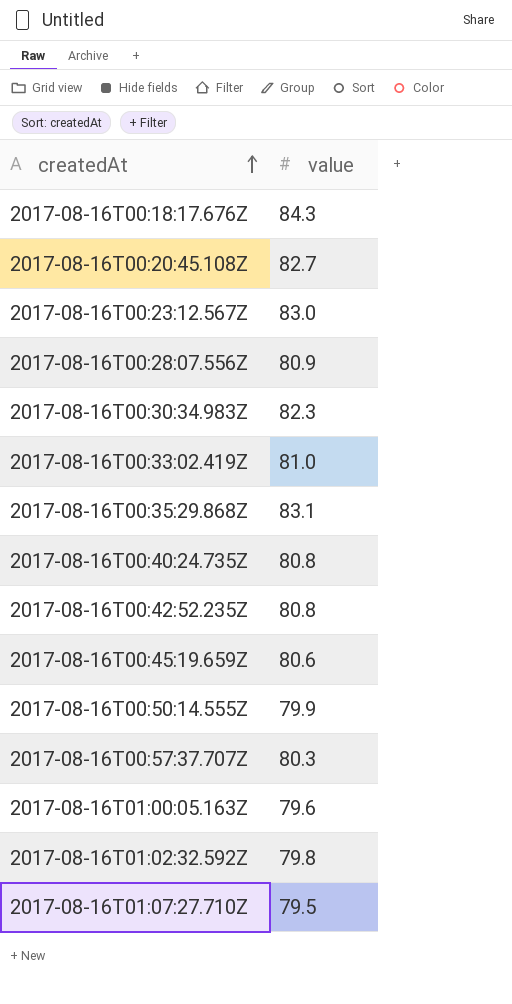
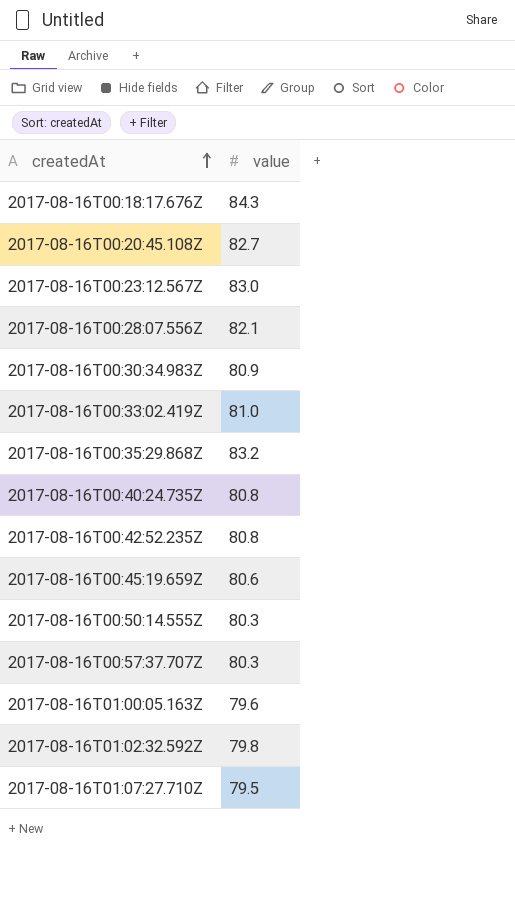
2017-08-16T00:28:07.556Z | value: 80.9 -> 82.1
2017-08-16T00:30:34.983Z | value: 82.3 -> 80.9
2017-08-16T00:35:29.868Z | value: 83.1 -> 83.2
2017-08-16T00:50:14.555Z | value: 79.9 -> 80.3

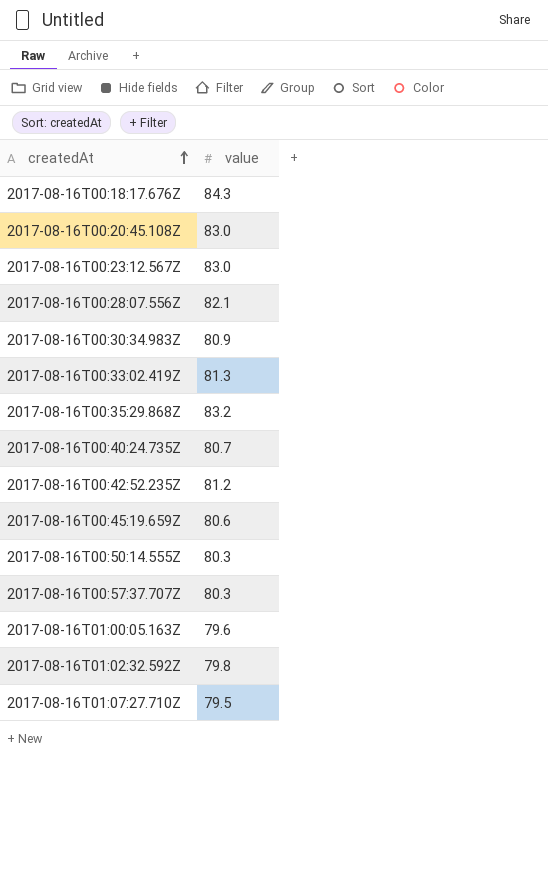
2017-08-16T00:20:45.108Z | value: 82.7 -> 83.0
2017-08-16T00:33:02.419Z | value: 81.0 -> 81.3
2017-08-16T00:40:24.735Z | value: 80.8 -> 80.7
2017-08-16T00:42:52.235Z | value: 80.8 -> 81.2

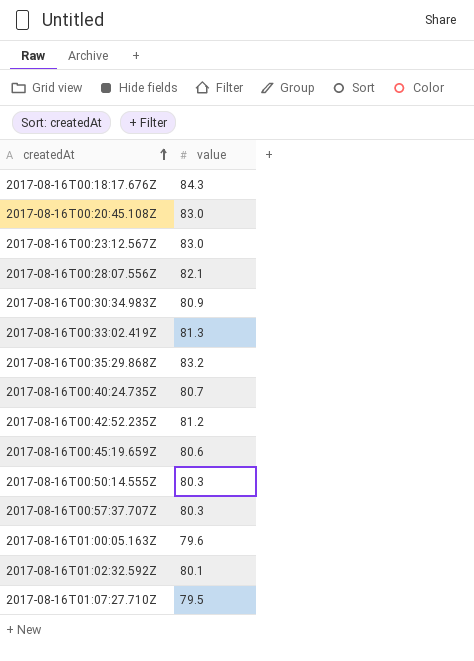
2017-08-16T01:02:32.592Z | value: 79.8 -> 80.1

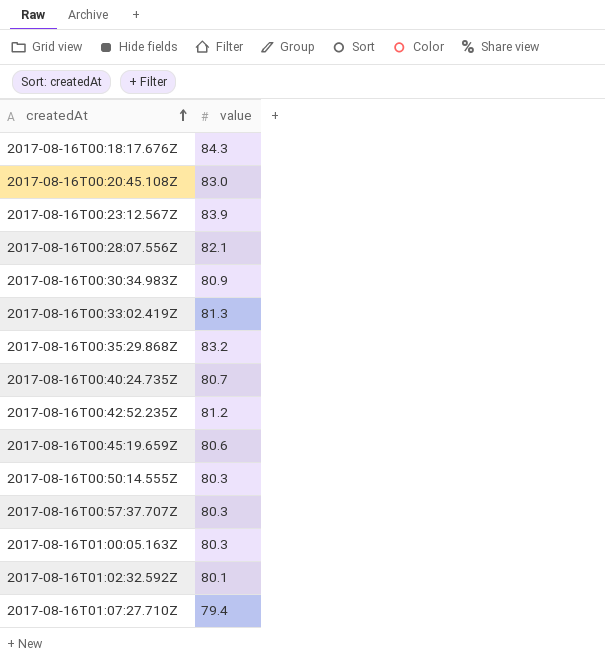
2017-08-16T00:23:12.567Z | value: 83.0 -> 83.9
2017-08-16T01:00:05.163Z | value: 79.6 -> 80.3
2017-08-16T01:07:27.710Z | value: 79.5 -> 79.4

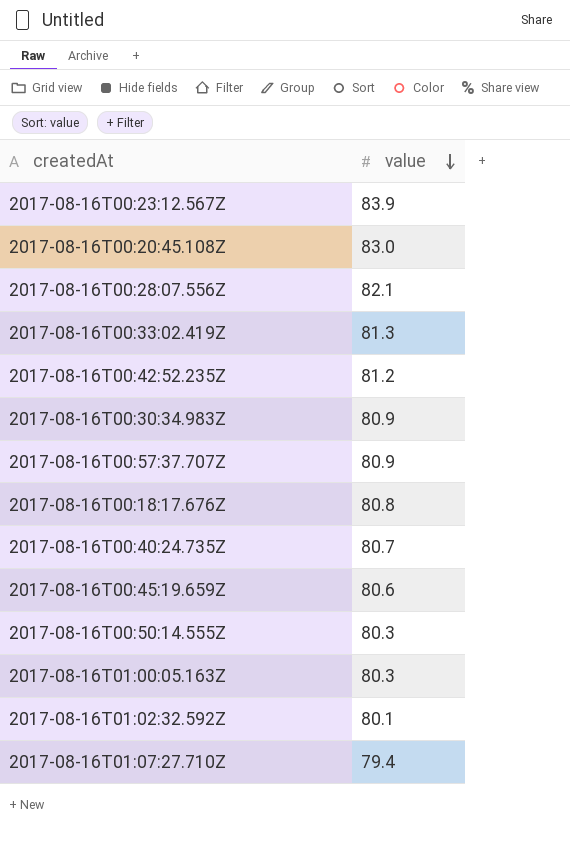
row order: createdAt ascending -> value descending
row 2017-08-16T00:35:29.868Z: 83.2 -> none
2017-08-16T00:57:37.707Z | value: 80.3 -> 80.9
2017-08-16T00:18:17.676Z | value: 84.3 -> 80.8

